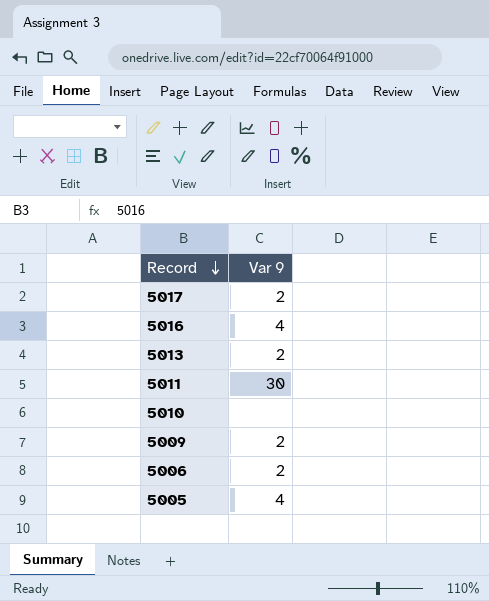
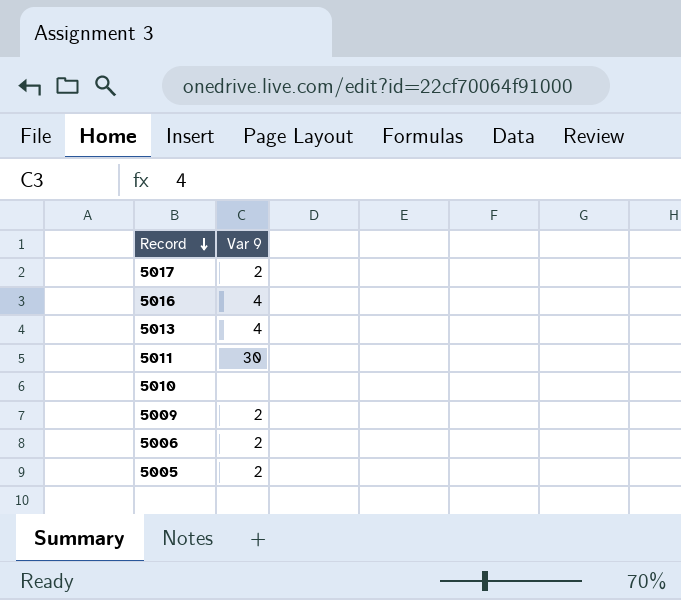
5013 | Var 9: 2 -> 4
5005 | Var 9: 4 -> 2

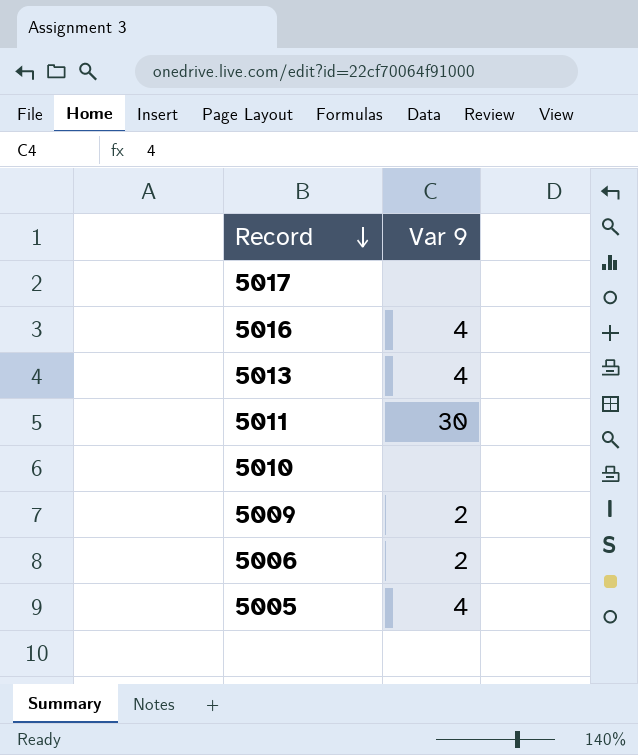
5017 | Var 9: 2 -> none
5005 | Var 9: 2 -> 4

